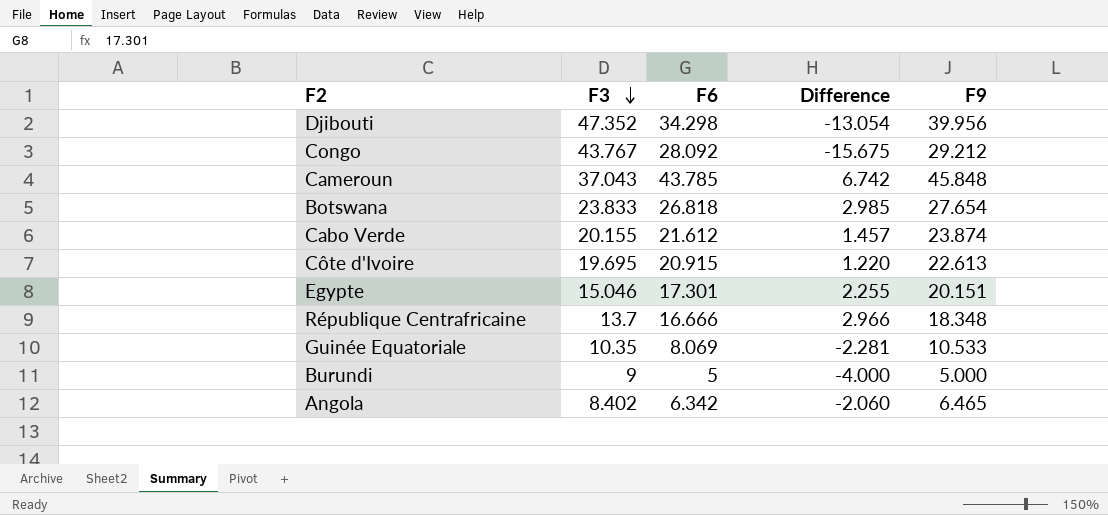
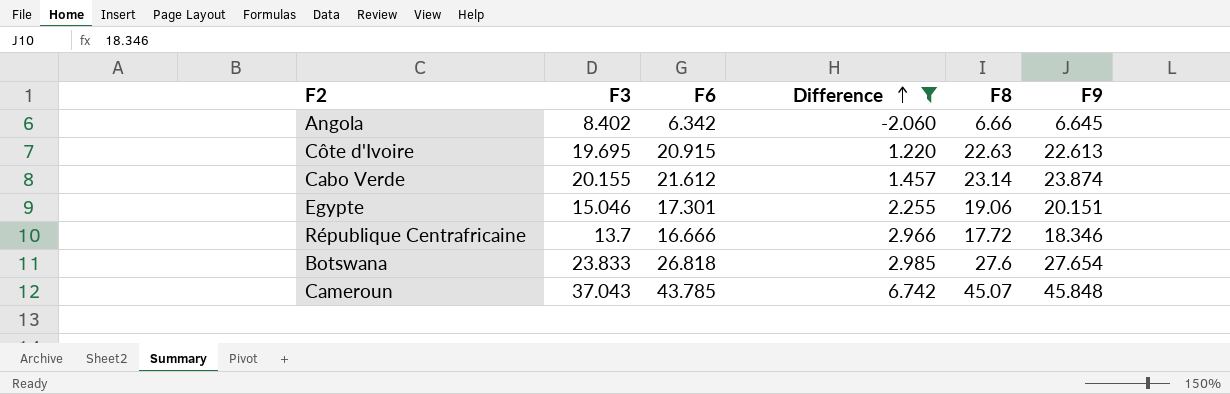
filter: none -> Difference >= -2.060
row order: F3 descending -> Difference ascending
column F8 | position: none -> 5
Angola | F9: 6.465 -> 6.645
République Centrafricaine | F9: 18.348 -> 18.346

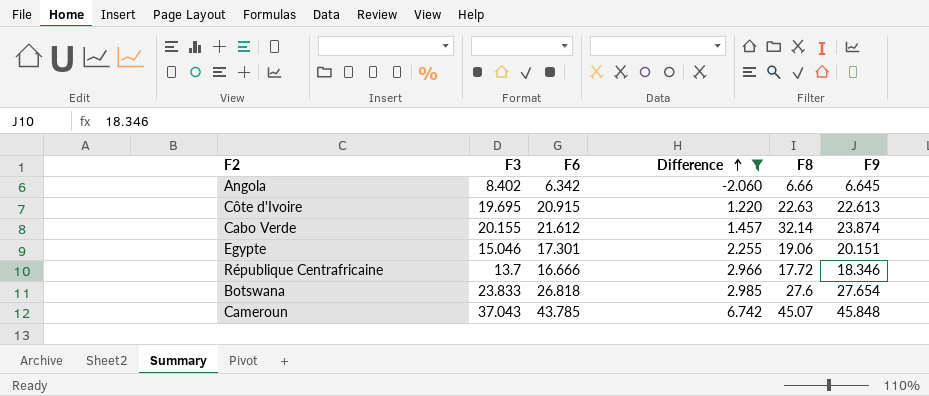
Cabo Verde | F8: 23.14 -> 32.14

